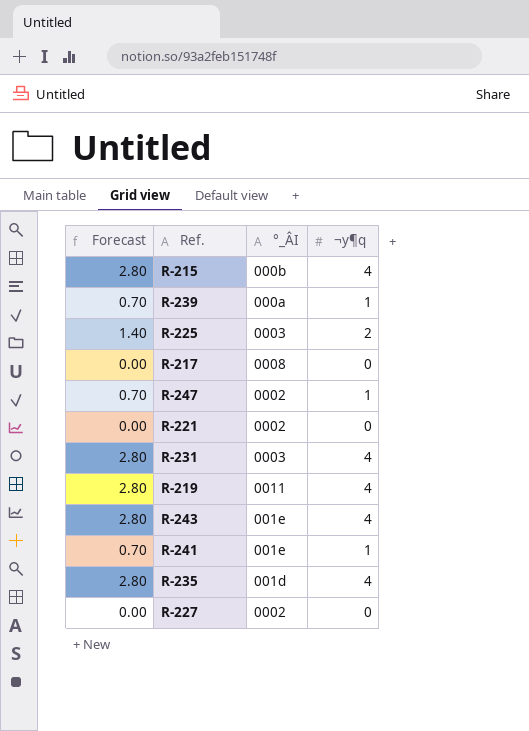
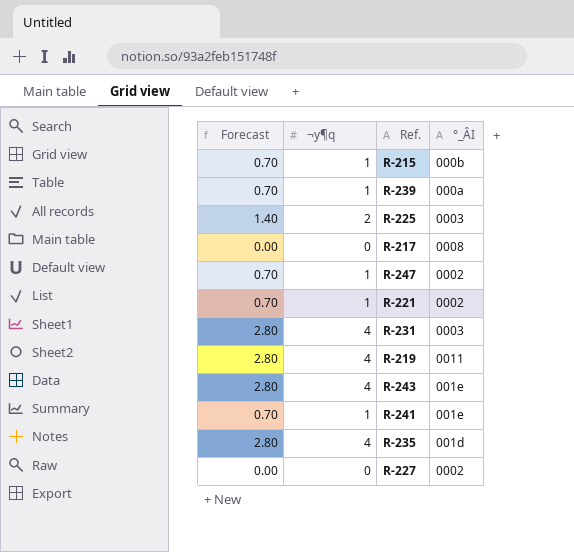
column ¬y¶q | position: 4 -> 2
R-215 | Forecast: 2.80 -> 0.70
R-215 | ¬y¶q: 4 -> 1
R-221 | Forecast: 0.00 -> 0.70
R-221 | ¬y¶q: 0 -> 1

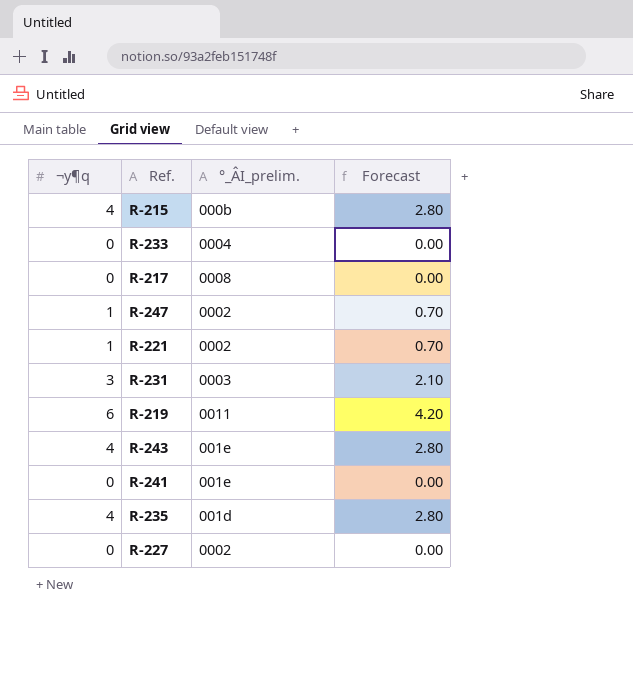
column name: °_ÂI -> °_ÂI_prelim.
column Forecast | position: 1 -> 4
row R-239: 0.70 | 1 | 000a -> none
row R-225: 1.40 | 2 | 0003 -> none
R-215 | ¬y¶q: 1 -> 4
R-215 | Forecast: 0.70 -> 2.80
row R-233: none -> 0 | 0004 | 0.00
R-231 | ¬y¶q: 4 -> 3
R-231 | Forecast: 2.80 -> 2.10
R-219 | ¬y¶q: 4 -> 6
R-219 | Forecast: 2.80 -> 4.20
R-241 | ¬y¶q: 1 -> 0
R-241 | Forecast: 0.70 -> 0.00

